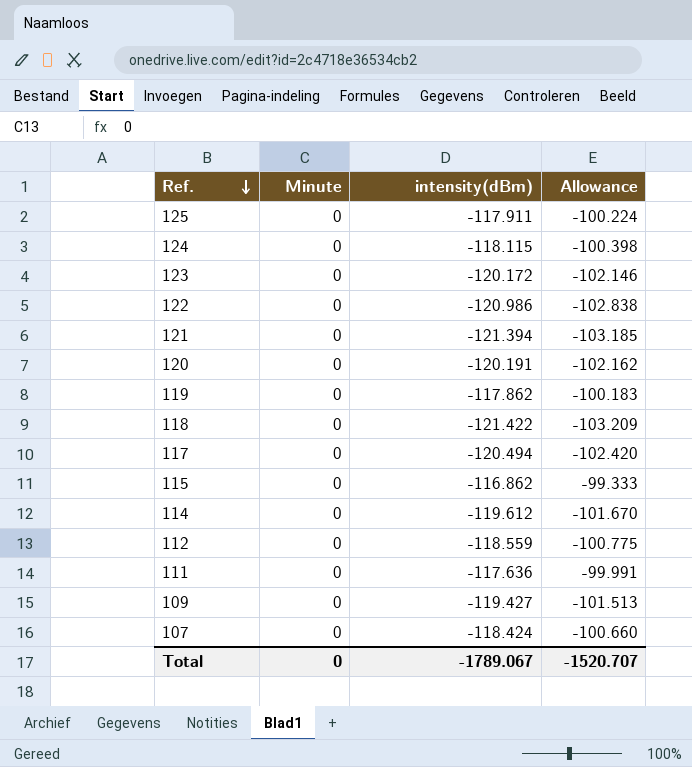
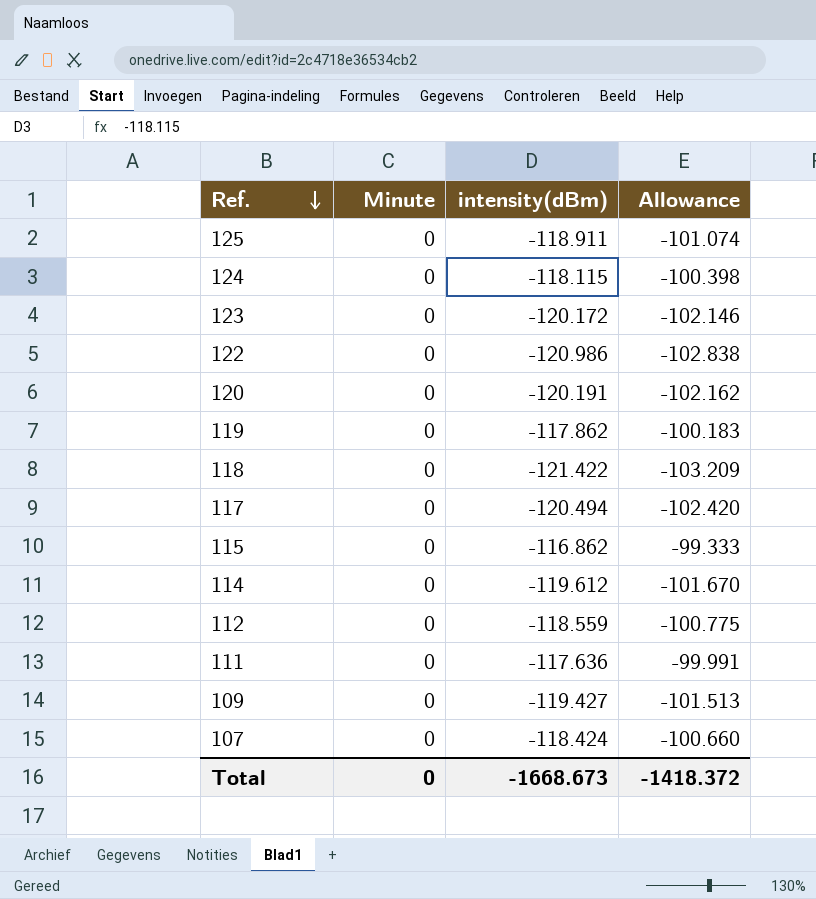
row 121: 0 | -121.394 | -103.185 -> none
125 | intensity(dBm): -117.911 -> -118.911
125 | Allowance: -100.224 -> -101.074
Total | intensity(dBm): -1789.067 -> -1668.673
Total | Allowance: -1520.707 -> -1418.372

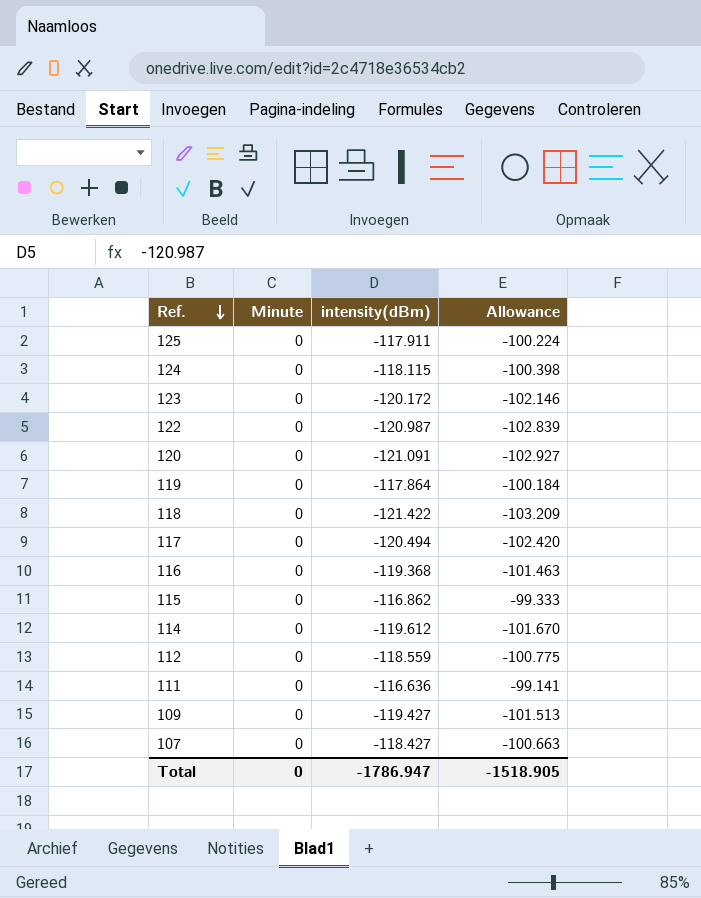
125 | intensity(dBm): -118.911 -> -117.911
125 | Allowance: -101.074 -> -100.224
122 | intensity(dBm): -120.986 -> -120.987
122 | Allowance: -102.838 -> -102.839
120 | intensity(dBm): -120.191 -> -121.091
120 | Allowance: -102.162 -> -102.927
119 | intensity(dBm): -117.862 -> -117.864
119 | Allowance: -100.183 -> -100.184
row 116: none -> 0 | -119.368 | -101.463
111 | intensity(dBm): -117.636 -> -116.636
111 | Allowance: -99.991 -> -99.141
107 | intensity(dBm): -118.424 -> -118.427
107 | Allowance: -100.660 -> -100.663
Total | intensity(dBm): -1668.673 -> -1786.947
Total | Allowance: -1418.372 -> -1518.905

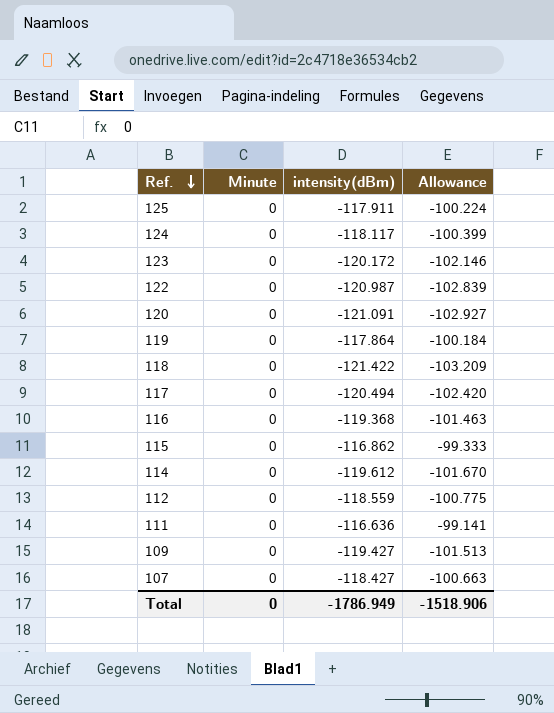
124 | intensity(dBm): -118.115 -> -118.117
124 | Allowance: -100.398 -> -100.399
Total | intensity(dBm): -1786.947 -> -1786.949
Total | Allowance: -1518.905 -> -1518.906

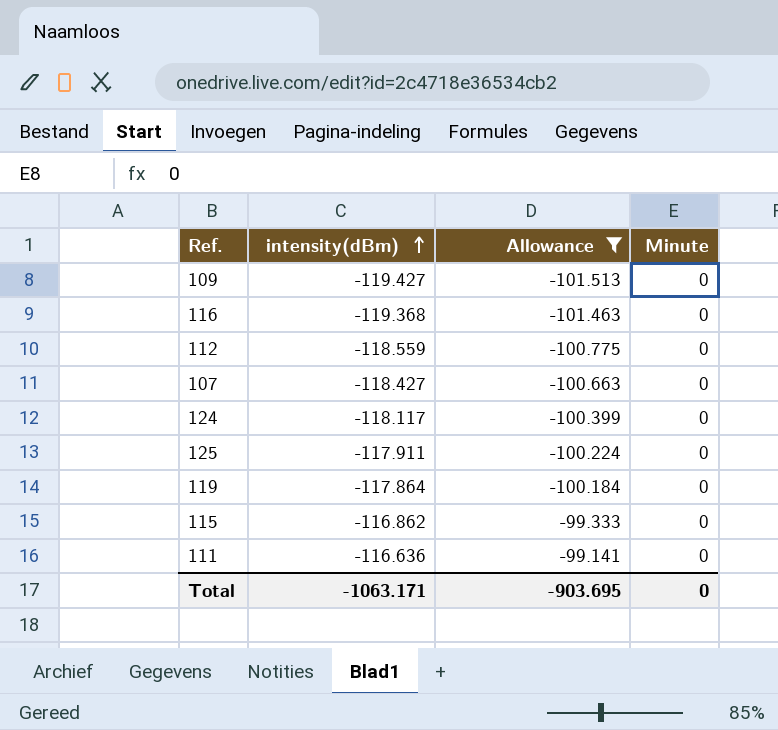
filter: none -> Allowance >= -101.513
row order: Ref. descending -> intensity(dBm) ascending
column Minute | position: 2 -> 4
Total | intensity(dBm): -1786.949 -> -1063.171
Total | Allowance: -1518.906 -> -903.695

